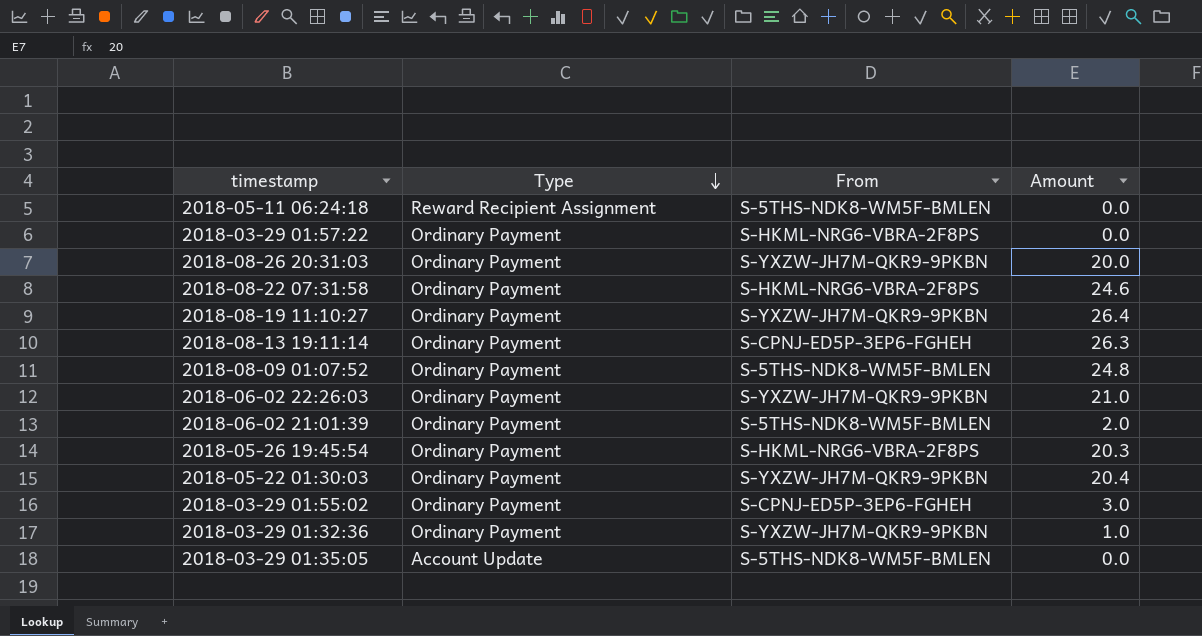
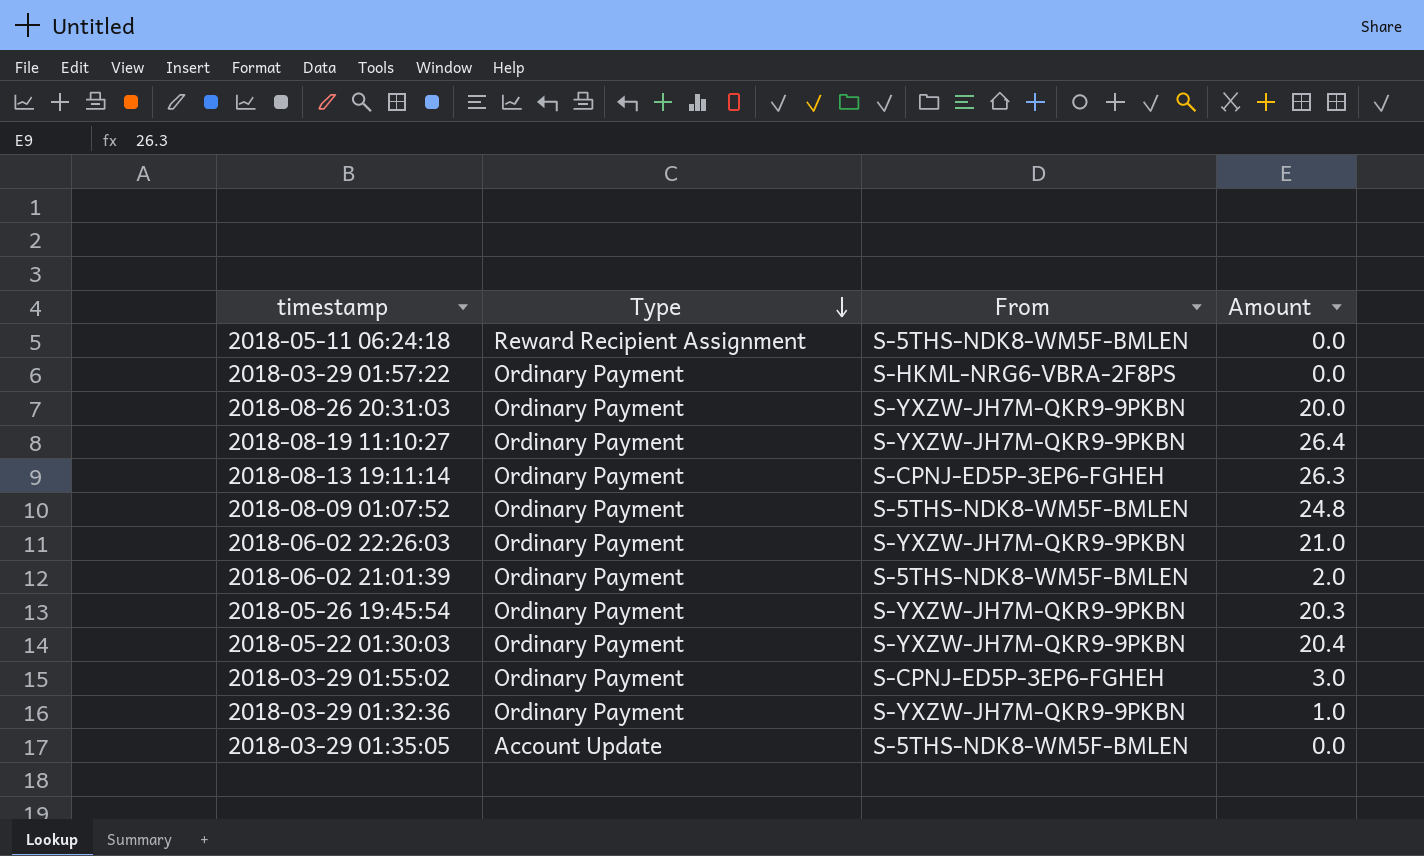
row 2018-08-22 07:31:58: Ordinary Payment | S-HKML-NRG6-VBRA-2F8PS | 24.6 -> none
2018-05-26 19:45:54 | From: S-HKML-NRG6-VBRA-2F8PS -> S-YXZW-JH7M-QKR9-9PKBN

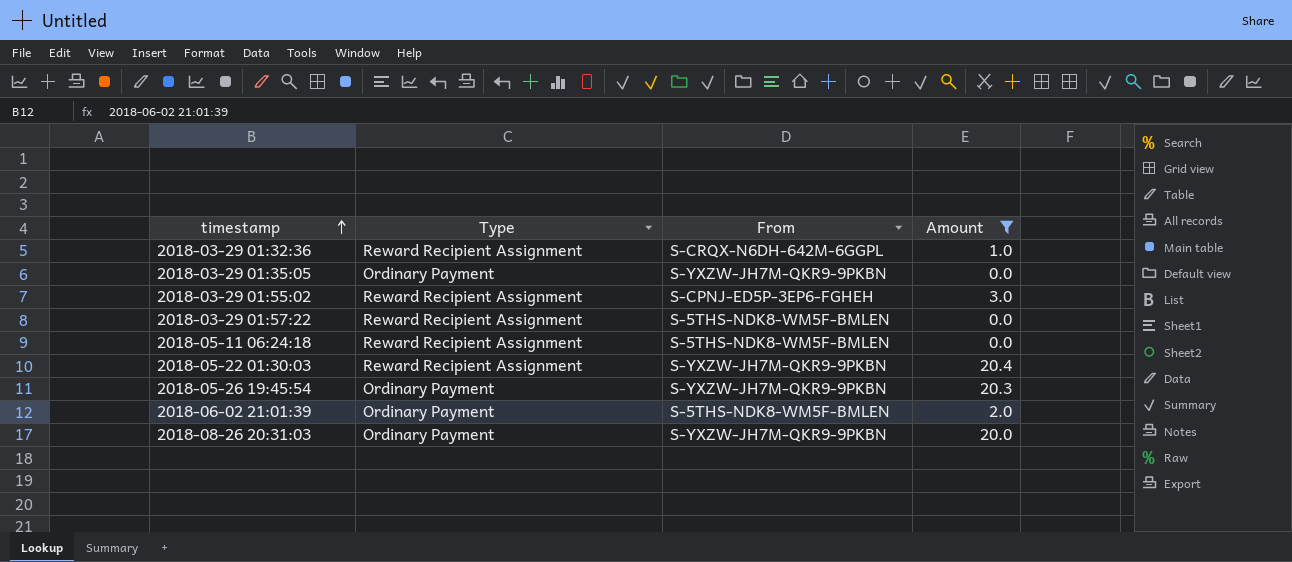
filter: none -> Amount <= 20.4
row order: Type descending -> timestamp ascending
2018-03-29 01:32:36 | Type: Ordinary Payment -> Reward Recipient Assignment
2018-03-29 01:32:36 | From: S-YXZW-JH7M-QKR9-9PKBN -> S-CRQX-N6DH-642M-6GGPL
2018-03-29 01:35:05 | Type: Account Update -> Ordinary Payment
2018-03-29 01:35:05 | From: S-5THS-NDK8-WM5F-BMLEN -> S-YXZW-JH7M-QKR9-9PKBN
2018-03-29 01:55:02 | Type: Ordinary Payment -> Reward Recipient Assignment
2018-03-29 01:57:22 | Type: Ordinary Payment -> Reward Recipient Assignment
2018-03-29 01:57:22 | From: S-HKML-NRG6-VBRA-2F8PS -> S-5THS-NDK8-WM5F-BMLEN
2018-05-22 01:30:03 | Type: Ordinary Payment -> Reward Recipient Assignment

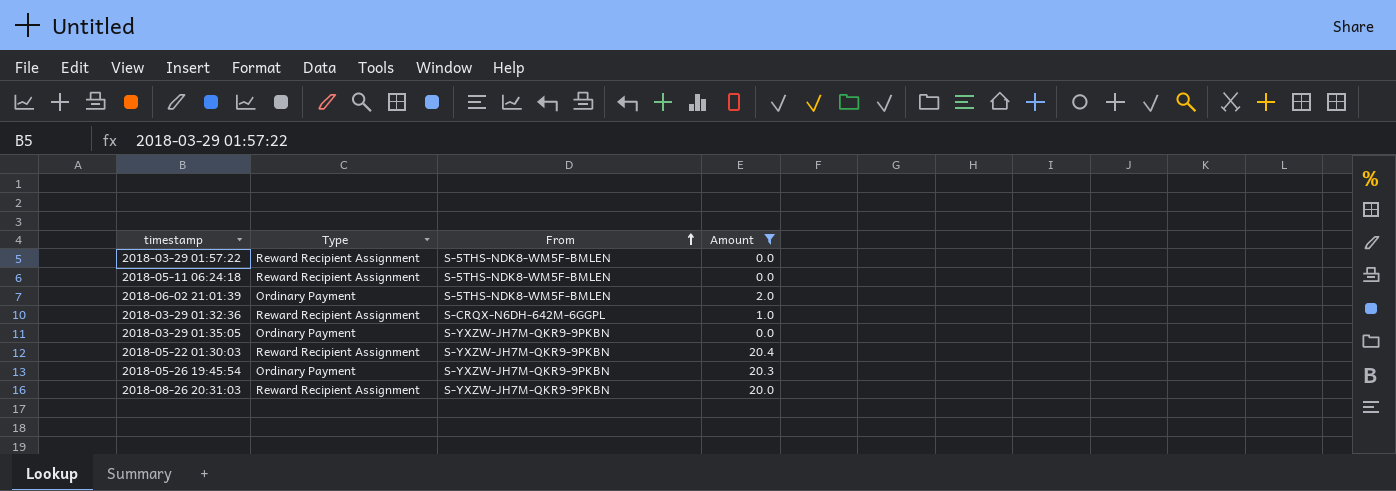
row order: timestamp ascending -> From ascending
row 2018-03-29 01:55:02: Reward Recipient Assignment | S-CPNJ-ED5P-3EP6-FGHEH | 3.0 -> none
2018-08-26 20:31:03 | Type: Ordinary Payment -> Reward Recipient Assignment

